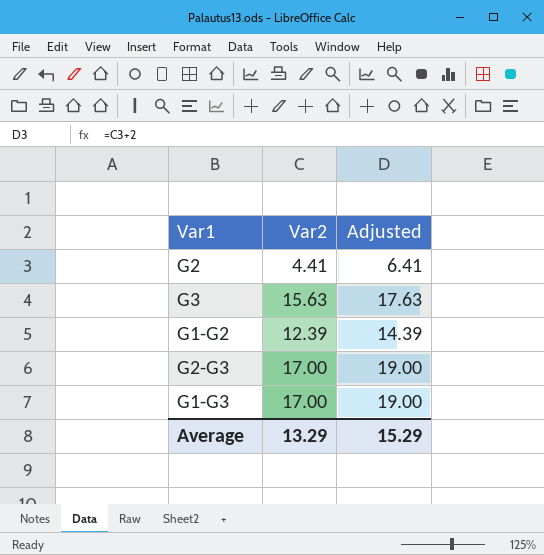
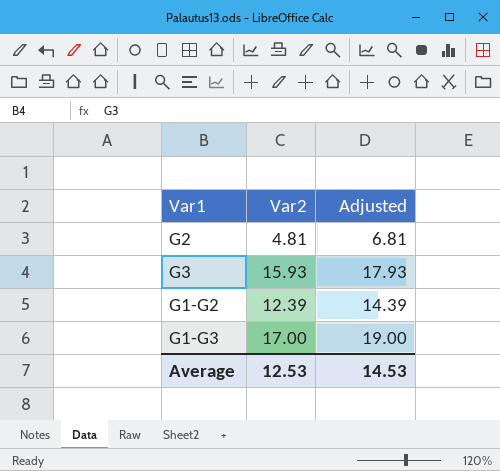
row G2-G3: 17.00 | 19.00 -> none
G2 | Var2: 4.41 -> 4.81
G2 | Adjusted: 6.41 -> 6.81
G3 | Var2: 15.63 -> 15.93
G3 | Adjusted: 17.63 -> 17.93
Average | Var2: 13.29 -> 12.53
Average | Adjusted: 15.29 -> 14.53

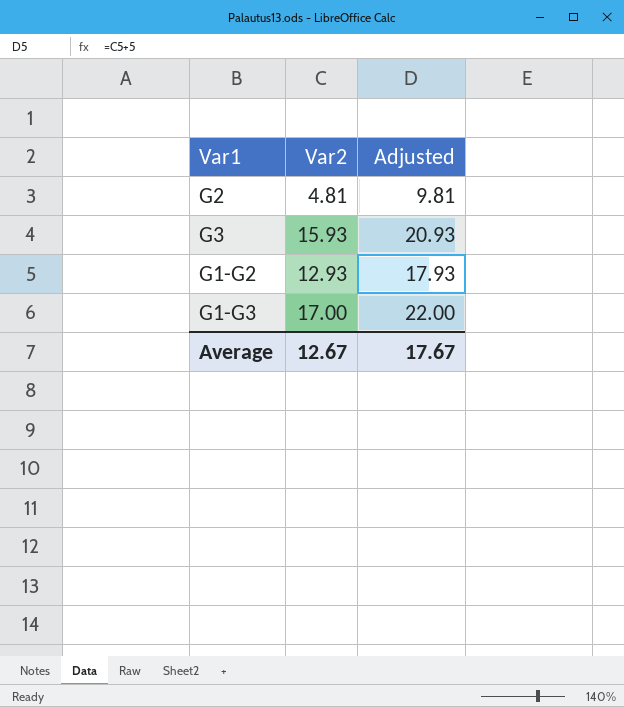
column Adjusted | formula: [Var2] + 2 -> [Var2] + 5
G1-G2 | Var2: 12.39 -> 12.93
Average | Var2: 12.53 -> 12.67
Average | Adjusted: 14.53 -> 17.67

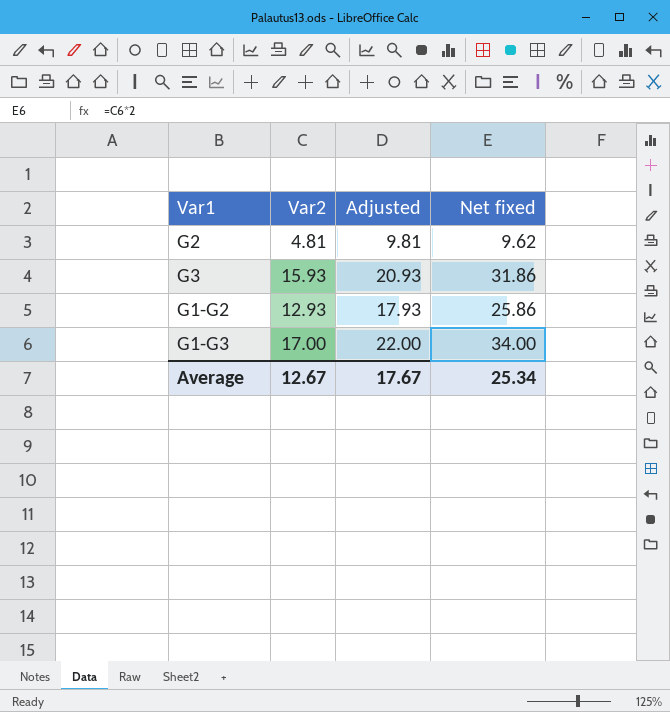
column Net fixed | formula: none -> [Var2] * 2

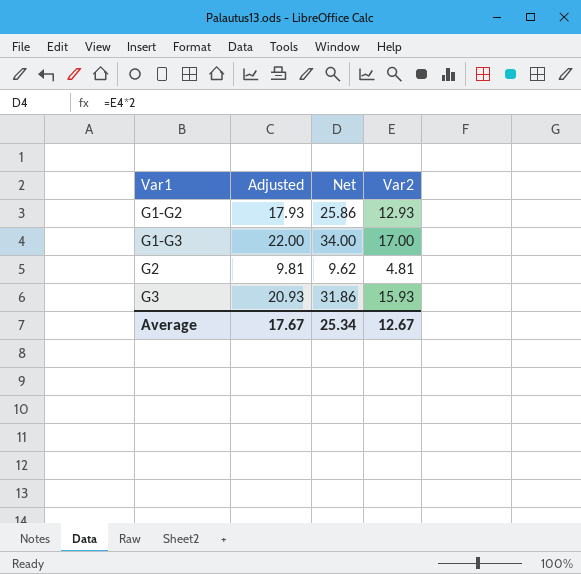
row order: none -> Var1 ascending
column name: Net fixed -> Net
column Var2 | position: 2 -> 4

